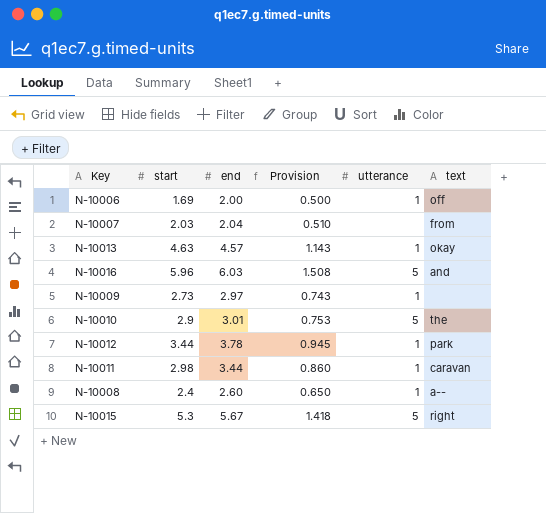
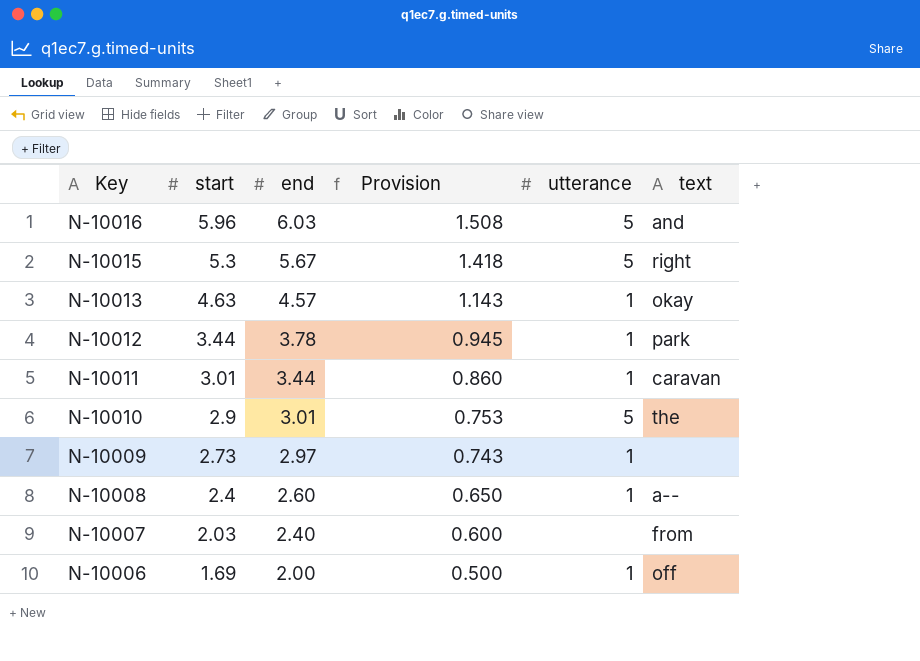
row order: none -> Key descending
N-10011 | start: 2.98 -> 3.01
N-10007 | end: 2.04 -> 2.40
N-10007 | Provision: 0.510 -> 0.600

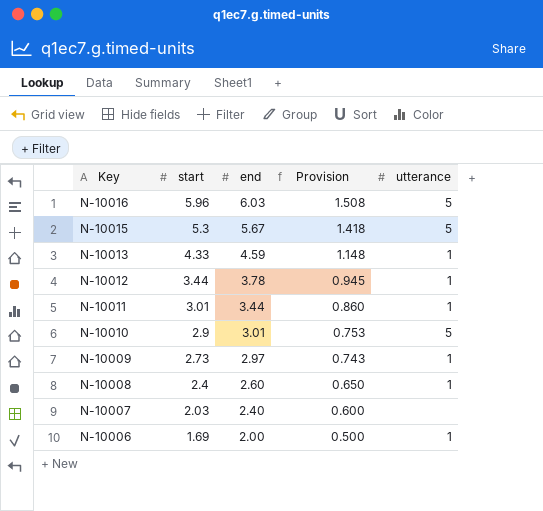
column text | position: 6 -> none
N-10013 | start: 4.63 -> 4.33
N-10013 | end: 4.57 -> 4.59
N-10013 | Provision: 1.143 -> 1.148

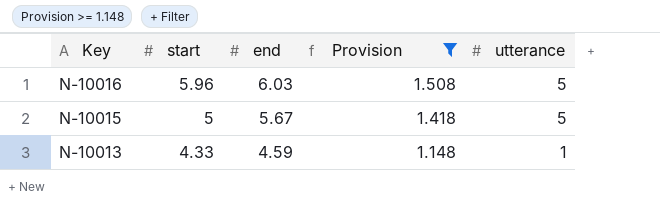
filter: none -> Provision >= 1.148
N-10015 | start: 5.3 -> 5

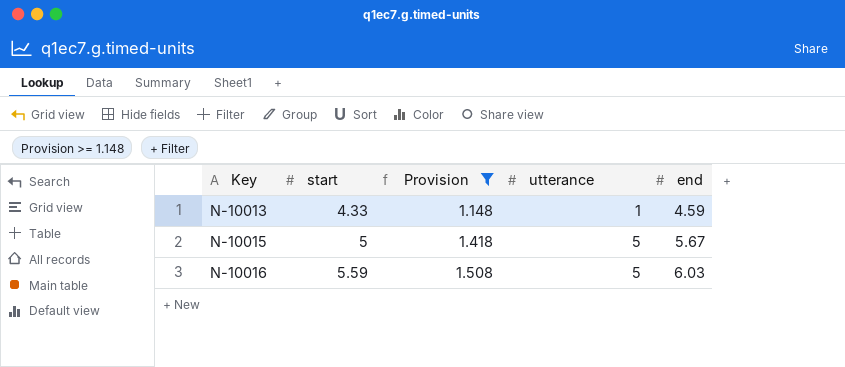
row order: Key descending -> Key ascending
column end | position: 3 -> 5
N-10016 | start: 5.96 -> 5.59

